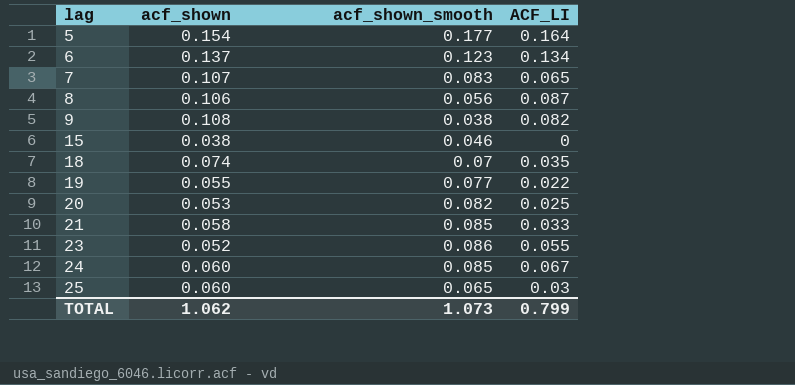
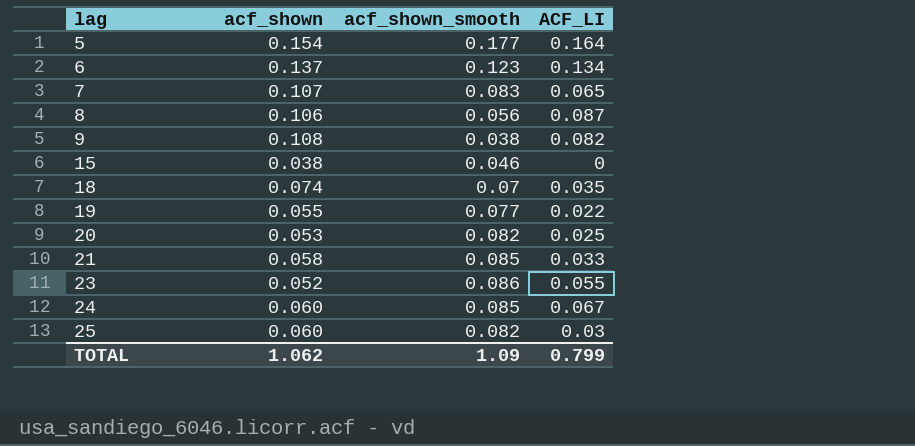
25 | acf_shown_smooth: 0.065 -> 0.082
TOTAL | acf_shown_smooth: 1.073 -> 1.09

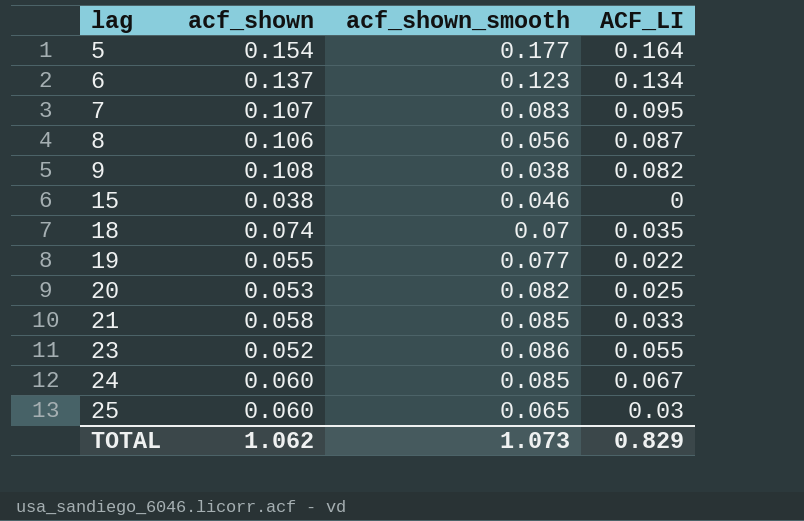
7 | ACF_LI: 0.065 -> 0.095
25 | acf_shown_smooth: 0.082 -> 0.065
TOTAL | acf_shown_smooth: 1.09 -> 1.073
TOTAL | ACF_LI: 0.799 -> 0.829

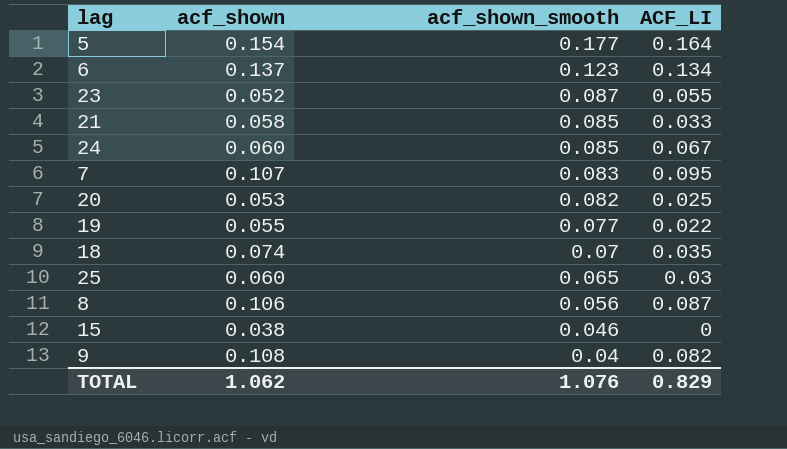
row order: lag ascending -> acf_shown_smooth descending
23 | acf_shown_smooth: 0.086 -> 0.087
9 | acf_shown_smooth: 0.038 -> 0.04
TOTAL | acf_shown_smooth: 1.073 -> 1.076

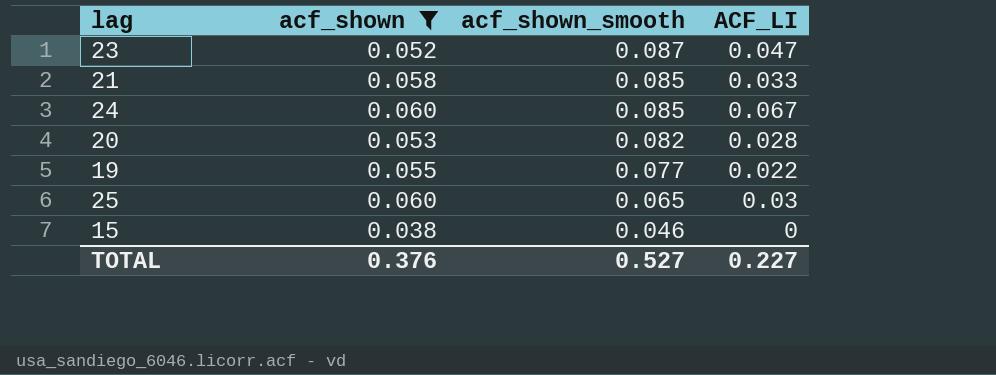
filter: none -> acf_shown <= 0.060
23 | ACF_LI: 0.055 -> 0.047
20 | ACF_LI: 0.025 -> 0.028
TOTAL | acf_shown: 1.062 -> 0.376
TOTAL | acf_shown_smooth: 1.076 -> 0.527
TOTAL | ACF_LI: 0.829 -> 0.227

